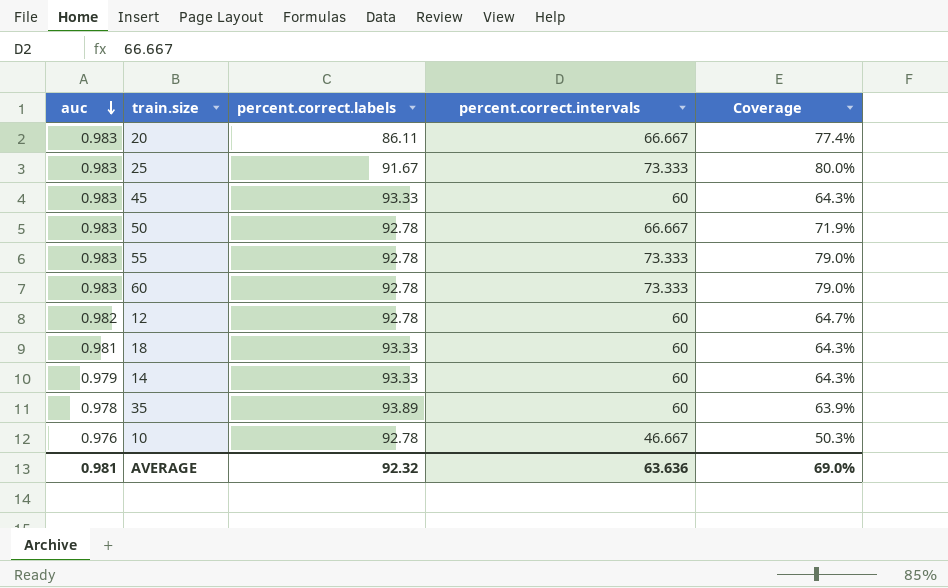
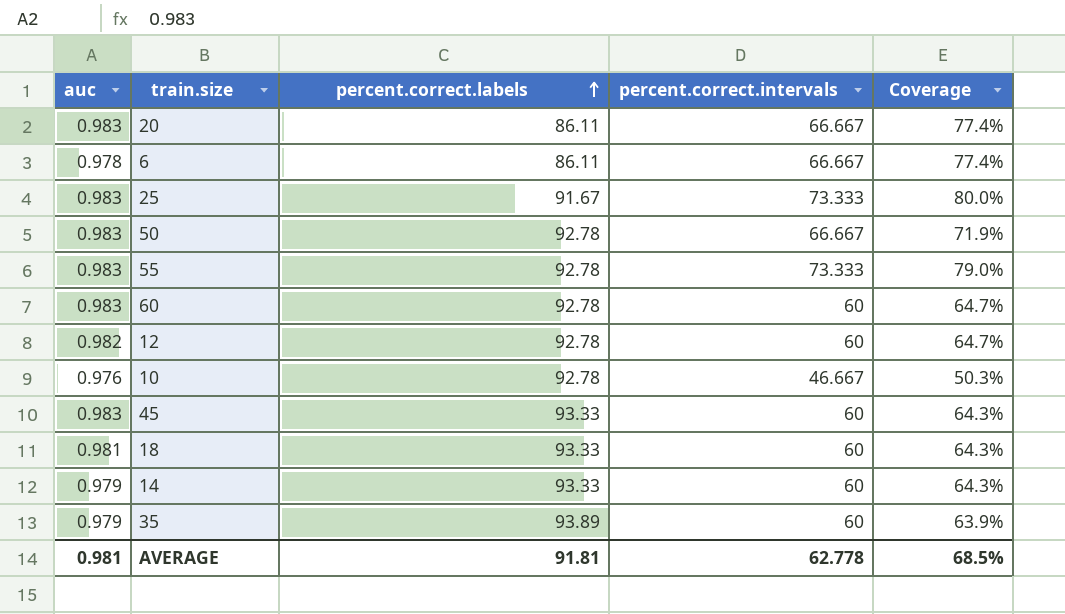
row order: auc descending -> percent.correct.labels ascending
row 6: none -> 0.978 | 86.11 | 66.667 | 77.4%
60 | percent.correct.intervals: 73.333 -> 60
60 | Coverage: 79.0% -> 64.7%
35 | auc: 0.978 -> 0.979
AVERAGE | percent.correct.labels: 92.32 -> 91.81
AVERAGE | percent.correct.intervals: 63.636 -> 62.778
AVERAGE | Coverage: 69.0% -> 68.5%

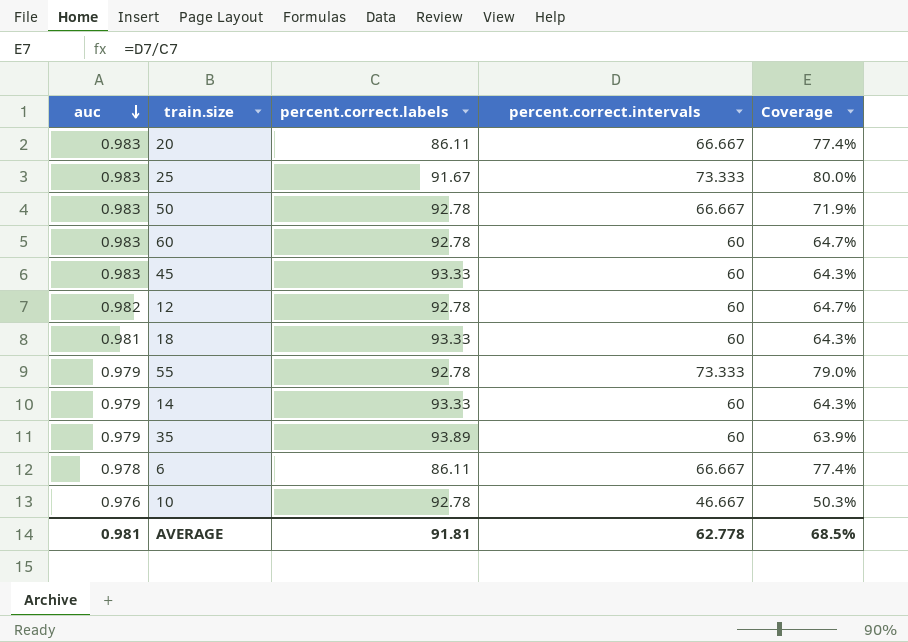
row order: percent.correct.labels ascending -> auc descending
55 | auc: 0.983 -> 0.979

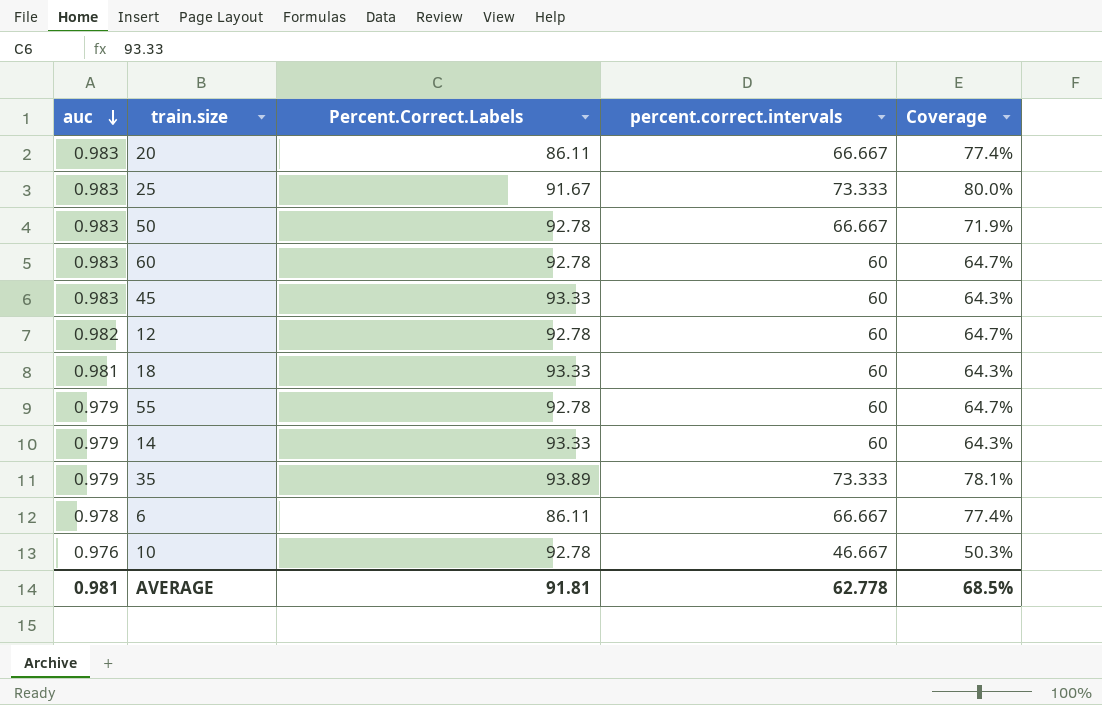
column name: percent.correct.labels -> Percent.Correct.Labels
55 | percent.correct.intervals: 73.333 -> 60
55 | Coverage: 79.0% -> 64.7%
35 | percent.correct.intervals: 60 -> 73.333
35 | Coverage: 63.9% -> 78.1%

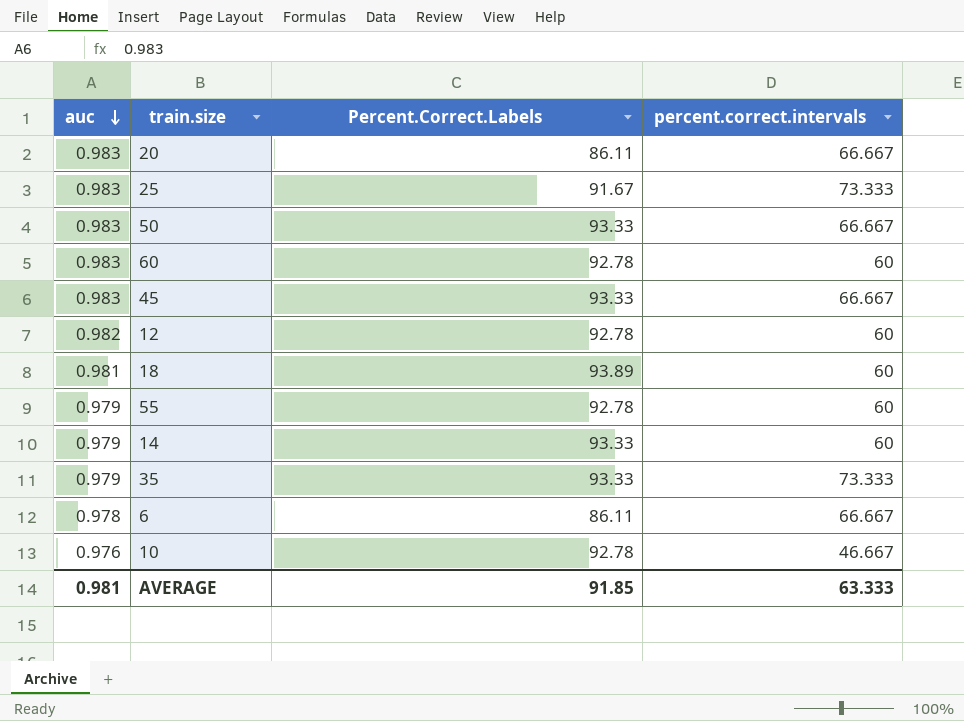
column Coverage | formula: [percent.correct.intervals] / [Percent.Correct.Labels] -> none
50 | Percent.Correct.Labels: 92.78 -> 93.33
45 | percent.correct.intervals: 60 -> 66.667
18 | Percent.Correct.Labels: 93.33 -> 93.89
35 | Percent.Correct.Labels: 93.89 -> 93.33
AVERAGE | Percent.Correct.Labels: 91.81 -> 91.85
AVERAGE | percent.correct.intervals: 62.778 -> 63.333

